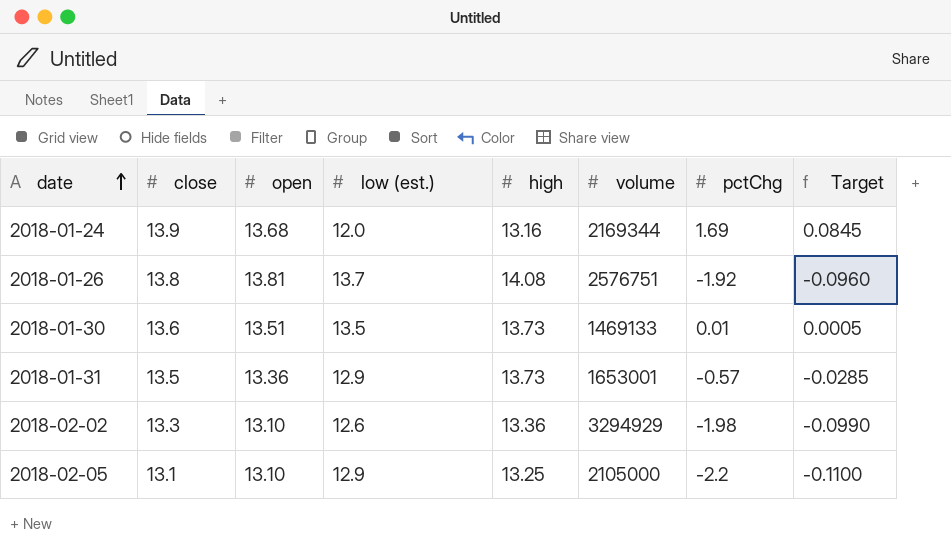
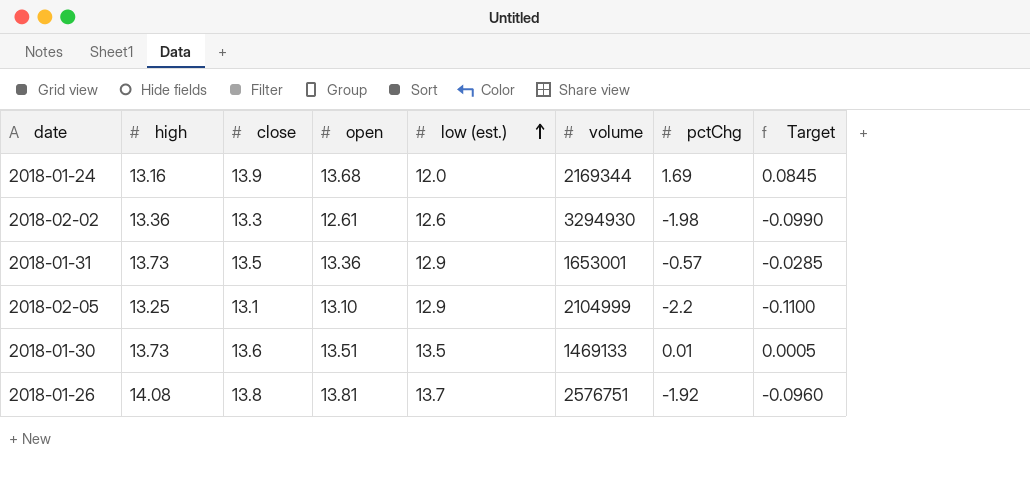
row order: date ascending -> low (est.) ascending
column high | position: 5 -> 2
2018-02-02 | open: 13.10 -> 12.61
2018-02-02 | volume: 3294929 -> 3294930
2018-02-05 | volume: 2105000 -> 2104999

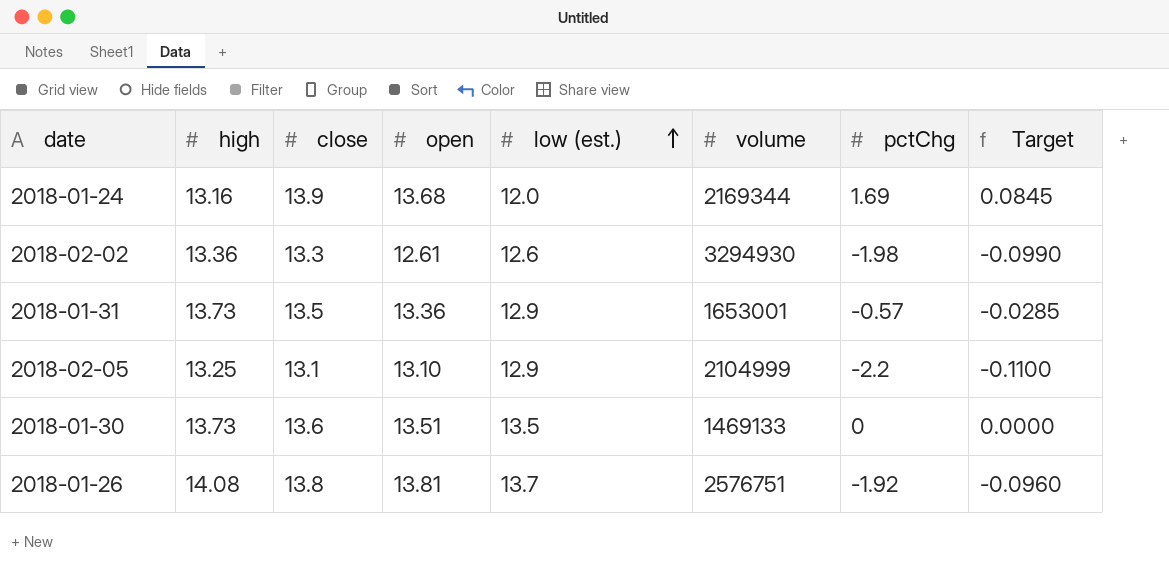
2018-01-30 | pctChg: 0.01 -> 0
2018-01-30 | Target: 0.0005 -> 0.0000

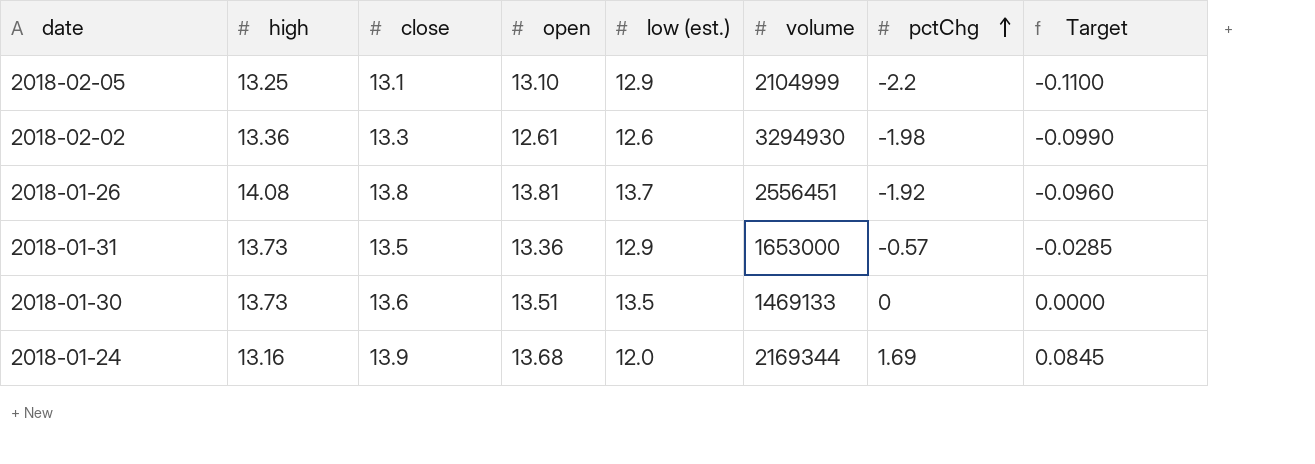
row order: low (est.) ascending -> pctChg ascending
2018-01-26 | volume: 2576751 -> 2556451
2018-01-31 | volume: 1653001 -> 1653000

